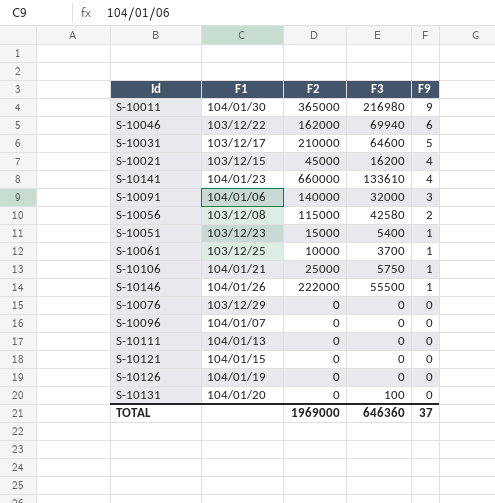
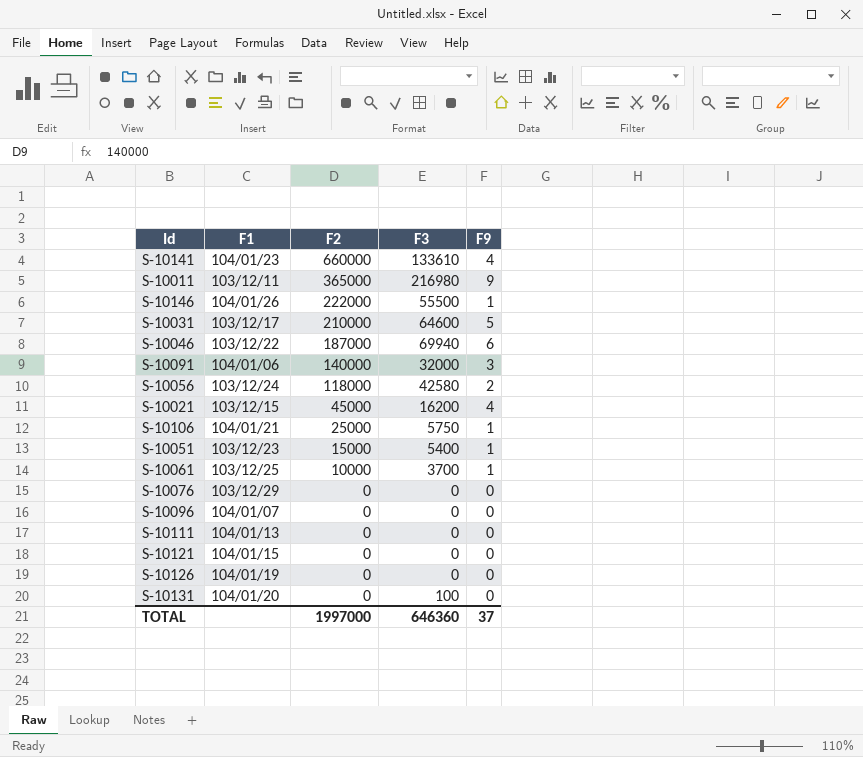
row order: F9 descending -> F2 descending
S-10011 | F1: 104/01/30 -> 103/12/11
S-10046 | F2: 162000 -> 187000
S-10056 | F1: 103/12/08 -> 103/12/24
S-10056 | F2: 115000 -> 118000
TOTAL | F2: 1969000 -> 1997000

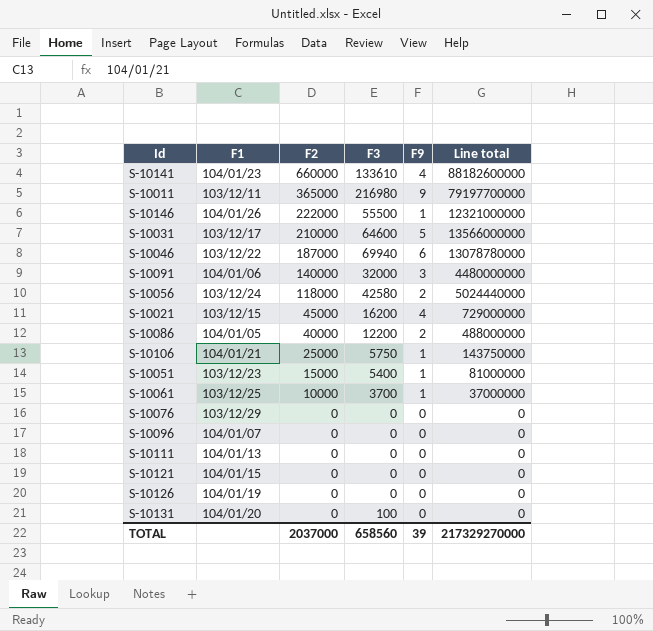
column Line total | formula: none -> [F2] * [F3]
row S-10086: none -> 104/01/05 | 40000 | 12200 | 2 | 488000000
TOTAL | F2: 1997000 -> 2037000
TOTAL | F3: 646360 -> 658560
TOTAL | F9: 37 -> 39

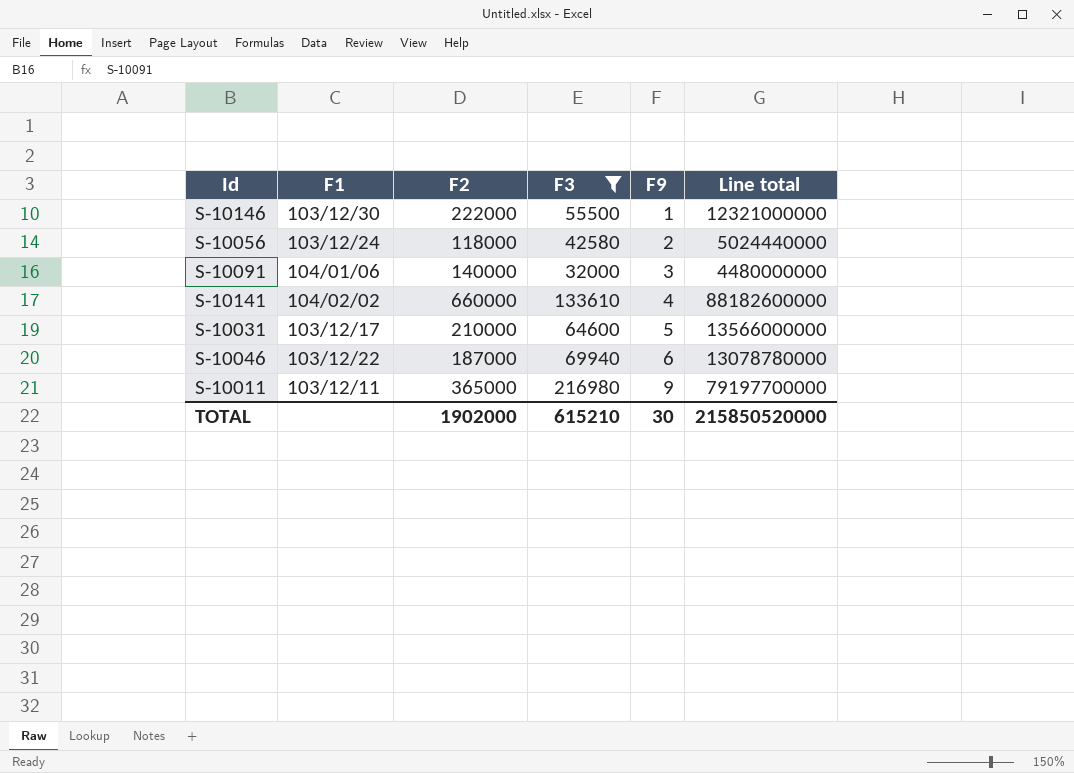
filter: none -> F3 >= 32000
row order: F2 descending -> F9 ascending
S-10146 | F1: 104/01/26 -> 103/12/30
S-10141 | F1: 104/01/23 -> 104/02/02
TOTAL | F2: 2037000 -> 1902000
TOTAL | F3: 658560 -> 615210
TOTAL | F9: 39 -> 30
TOTAL | Line total: 217329270000 -> 215850520000

